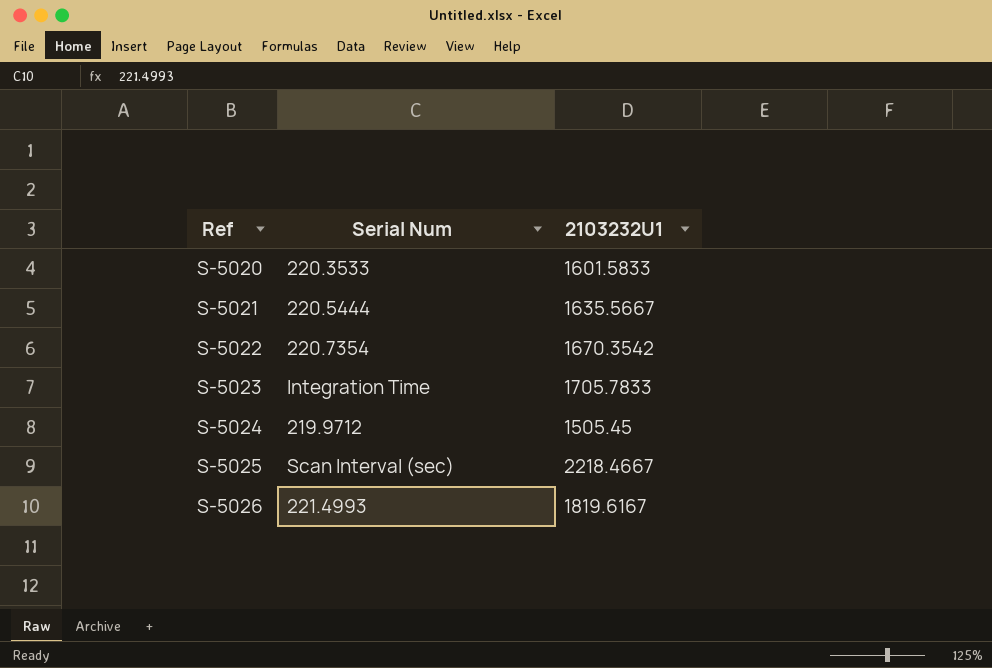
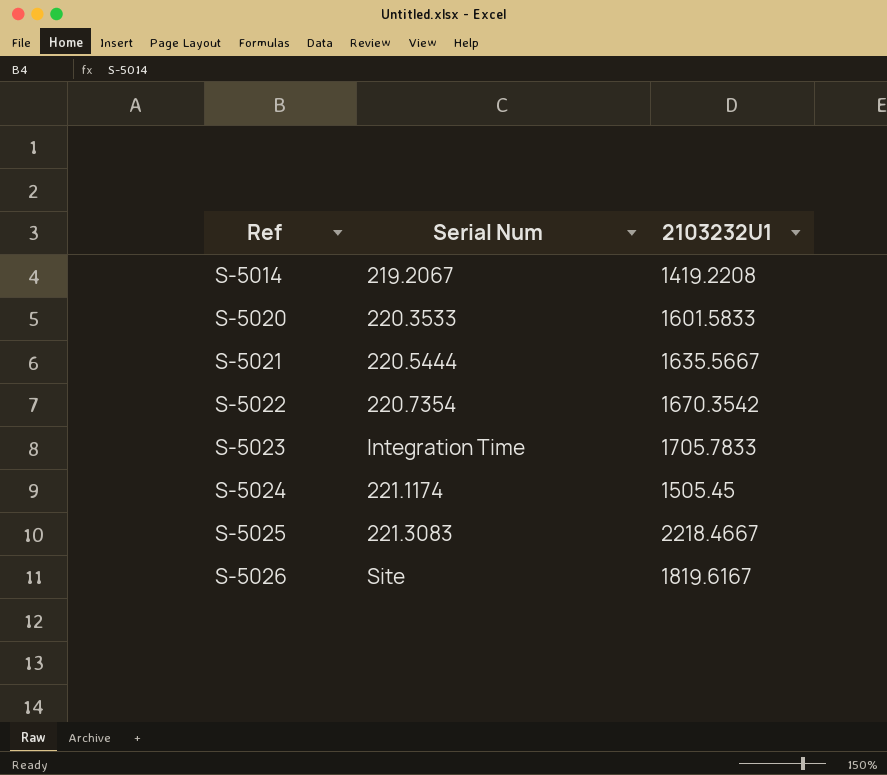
row S-5014: none -> 219.2067 | 1419.2208
S-5024 | Serial Num: 219.9712 -> 221.1174
S-5025 | Serial Num: Scan Interval (sec) -> 221.3083
S-5026 | Serial Num: 221.4993 -> Site

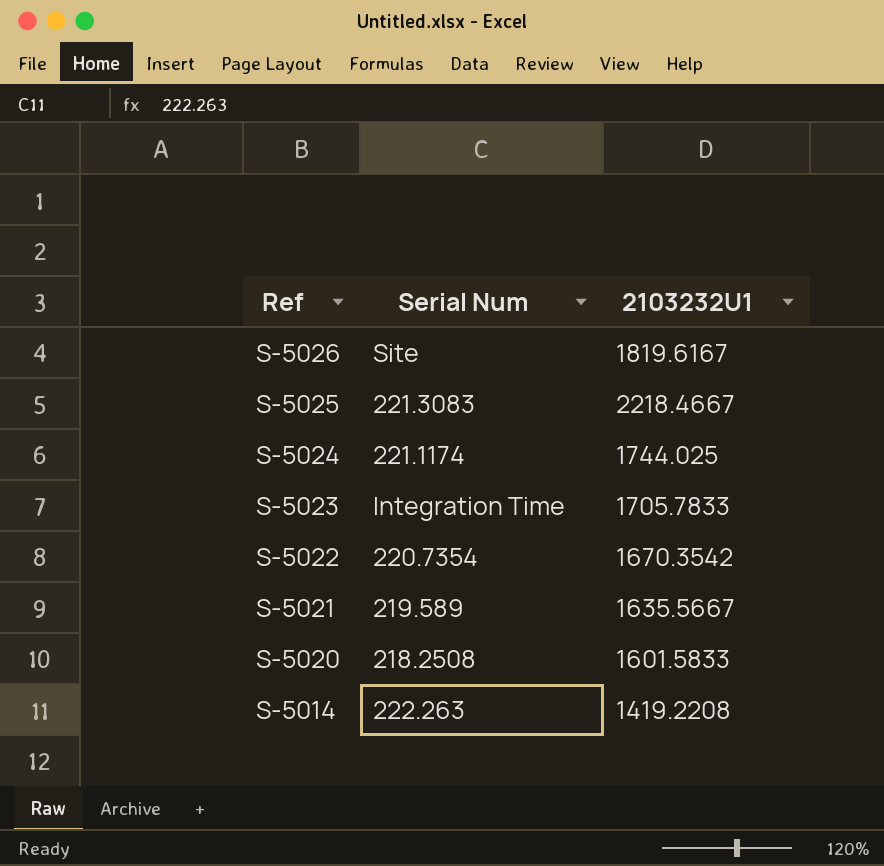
row order: Ref ascending -> Ref descending
S-5024 | 2103232U1: 1505.45 -> 1744.025
S-5021 | Serial Num: 220.5444 -> 219.589
S-5020 | Serial Num: 220.3533 -> 218.2508
S-5014 | Serial Num: 219.2067 -> 222.263

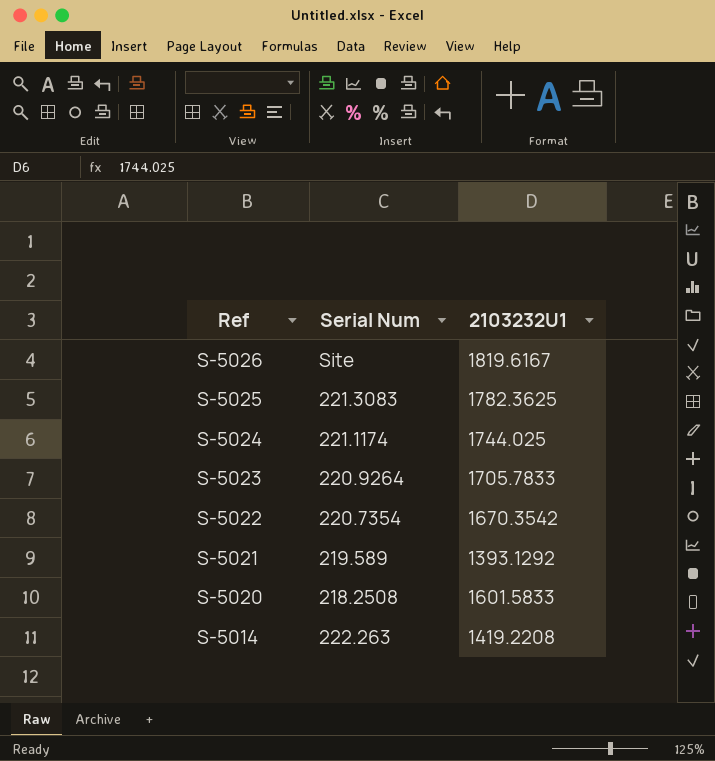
S-5025 | 2103232U1: 2218.4667 -> 1782.3625
S-5023 | Serial Num: Integration Time -> 220.9264
S-5021 | 2103232U1: 1635.5667 -> 1393.1292

